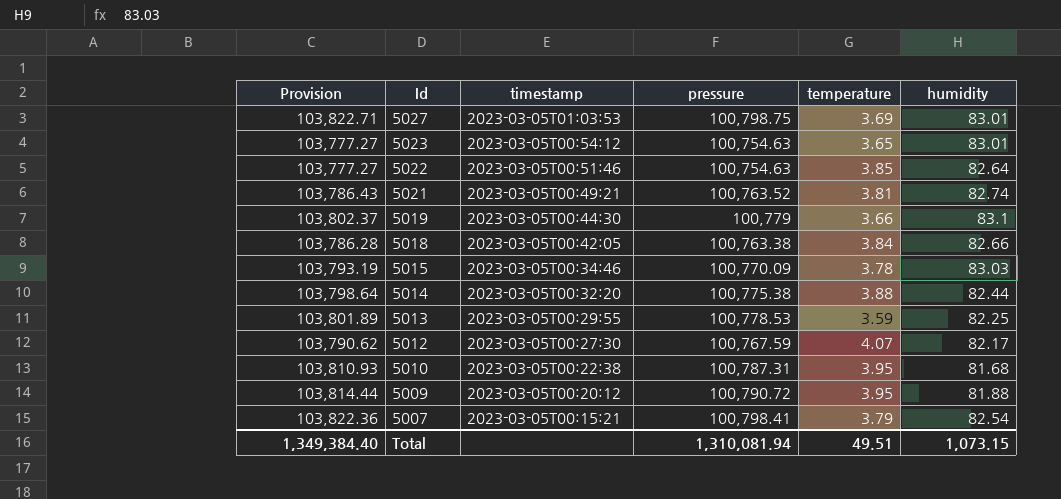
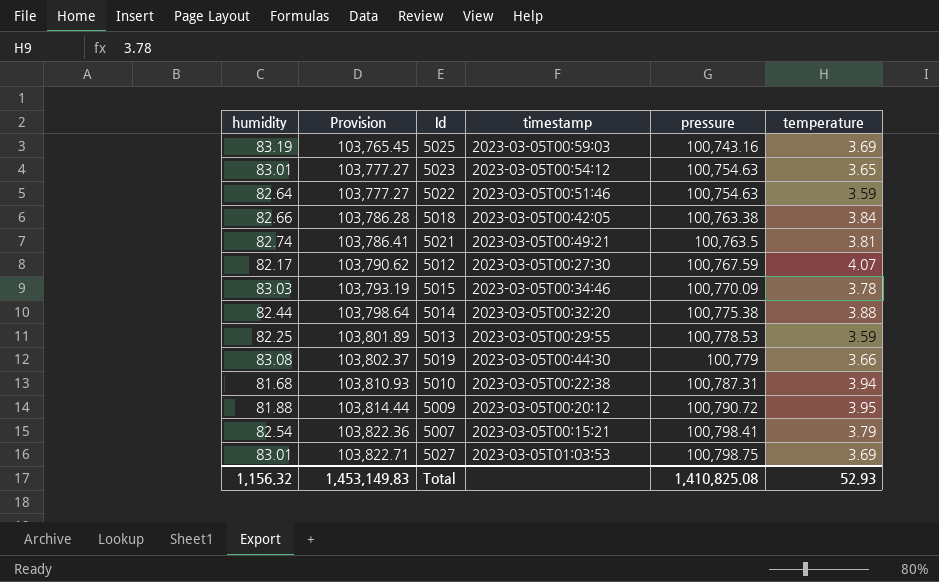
row order: Id descending -> Provision ascending
column humidity | position: 6 -> 1
row 5025: none -> 83.19 | 103,765.45 | 2023-03-05T00:59:03 | 100,743.16 | 3.69
5022 | temperature: 3.85 -> 3.59
5021 | Provision: 103,786.43 -> 103,786.41
5021 | pressure: 100,763.52 -> 100,763.5
5019 | humidity: 83.1 -> 83.08
5010 | temperature: 3.95 -> 3.94
Total | humidity: 1,073.15 -> 1,156.32
Total | Provision: 1,349,384.40 -> 1,453,149.83
Total | pressure: 1,310,081.94 -> 1,410,825.08
Total | temperature: 49.51 -> 52.93

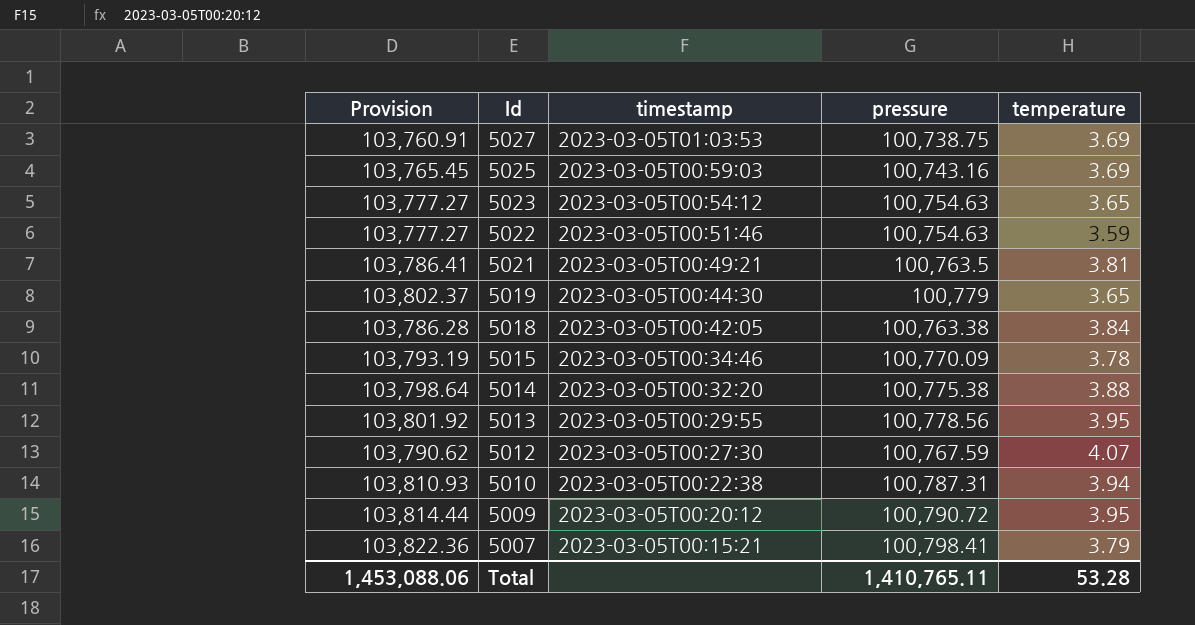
row order: Provision ascending -> Id descending
column humidity | position: 1 -> none
5027 | Provision: 103,822.71 -> 103,760.91
5027 | pressure: 100,798.75 -> 100,738.75
5019 | temperature: 3.66 -> 3.65
5013 | Provision: 103,801.89 -> 103,801.92
5013 | pressure: 100,778.53 -> 100,778.56
5013 | temperature: 3.59 -> 3.95
Total | Provision: 1,453,149.83 -> 1,453,088.06
Total | pressure: 1,410,825.08 -> 1,410,765.11
Total | temperature: 52.93 -> 53.28

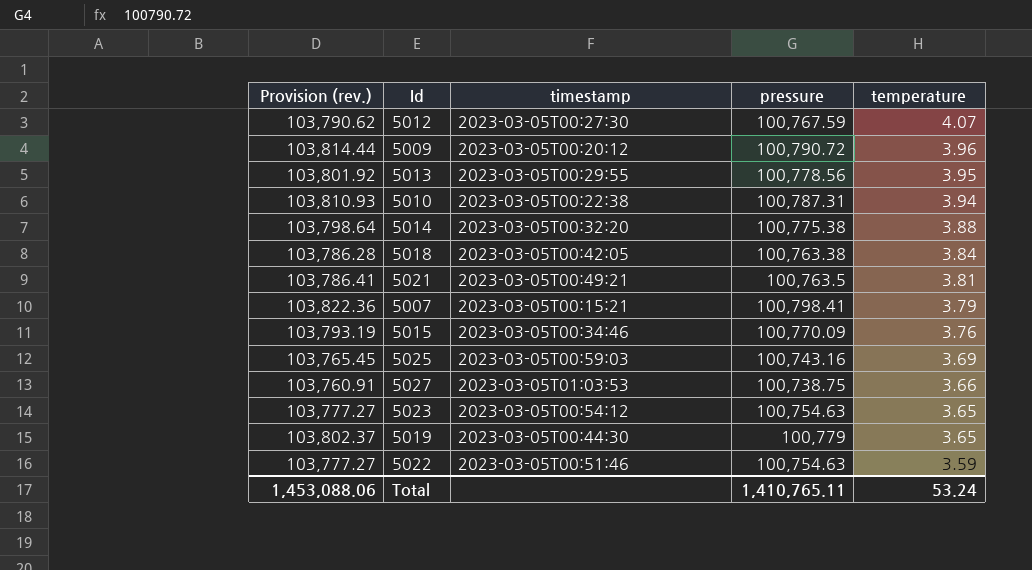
row order: Id descending -> temperature descending
column name: Provision -> Provision (rev.)
5009 | temperature: 3.95 -> 3.96
5015 | temperature: 3.78 -> 3.76
5027 | temperature: 3.69 -> 3.66
Total | temperature: 53.28 -> 53.24

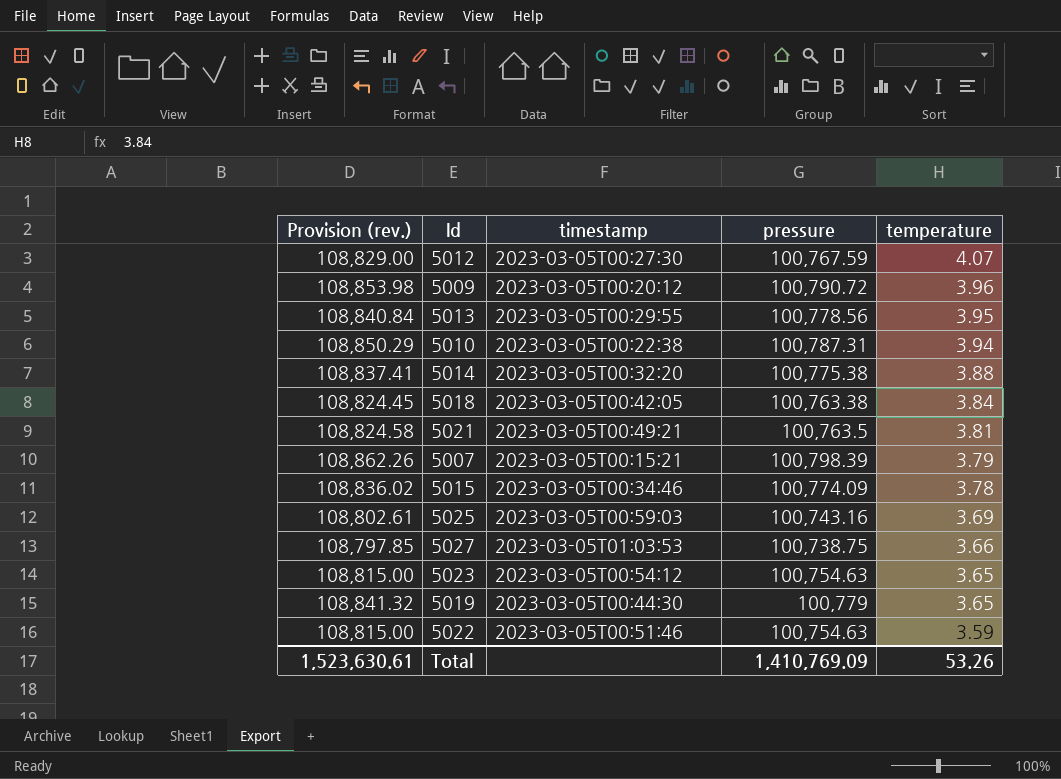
column Provision (rev.) | formula: [pressure] * 1.03 -> [pressure] * 1.08
5007 | pressure: 100,798.41 -> 100,798.39
5015 | pressure: 100,770.09 -> 100,774.09
5015 | temperature: 3.76 -> 3.78
Total | Provision (rev.): 1,453,088.06 -> 1,523,630.61
Total | pressure: 1,410,765.11 -> 1,410,769.09
Total | temperature: 53.24 -> 53.26

